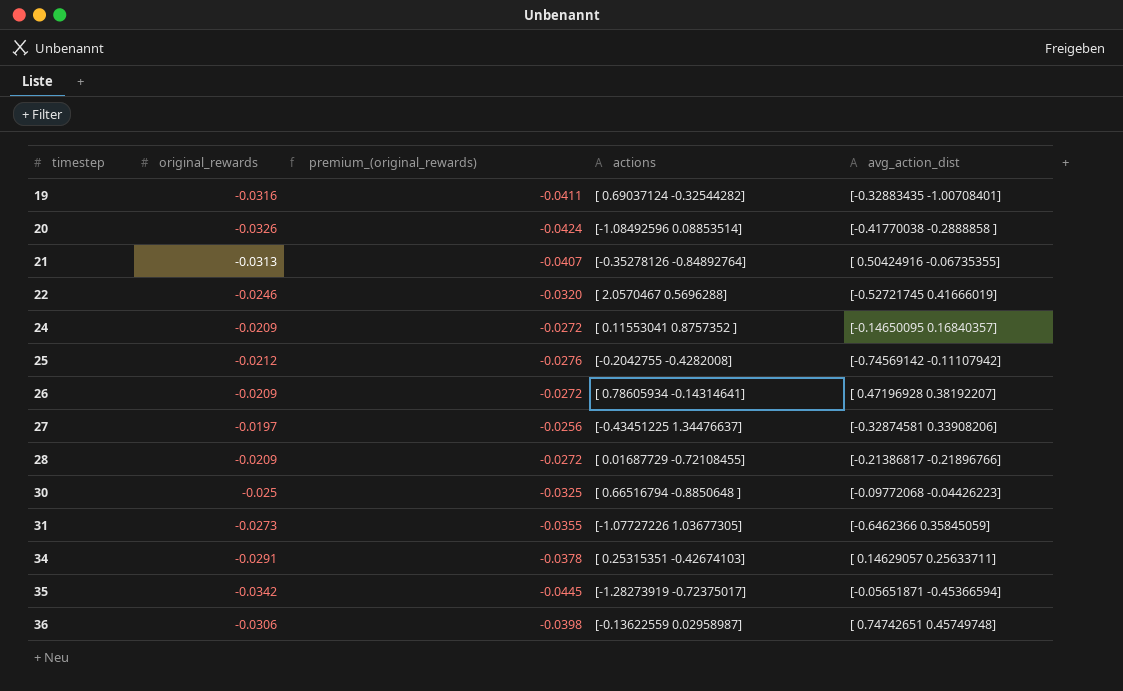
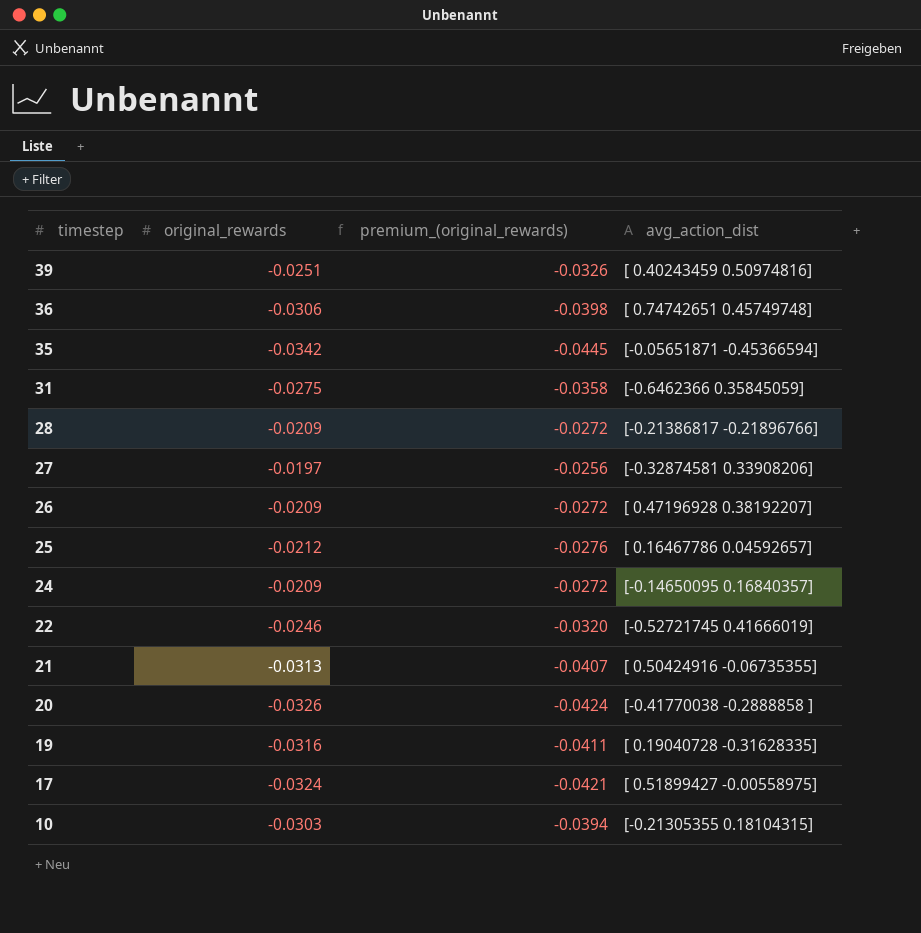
row order: timestep ascending -> timestep descending
column actions | position: 4 -> none
row 30: -0.025 | -0.0325 | [ 0.66516794 -0.8850648 ] | [-0.09772068 -0.04426223] -> none
row 34: -0.0291 | -0.0378 | [ 0.25315351 -0.42674103] | [ 0.14629057 0.25633711] -> none
row 39: none -> -0.0251 | -0.0326 | [ 0.40243459 0.50974816]
31 | original_rewards: -0.0273 -> -0.0275
31 | premium_(original_rewards): -0.0355 -> -0.0358
25 | avg_action_dist: [-0.74569142 -0.11107942] -> [ 0.16467786 0.04592657]
19 | avg_action_dist: [-0.32883435 -1.00708401] -> [ 0.19040728 -0.31628335]
row 17: none -> -0.0324 | -0.0421 | [ 0.51899427 -0.00558975]
row 10: none -> -0.0303 | -0.0394 | [-0.21305355 0.18104315]

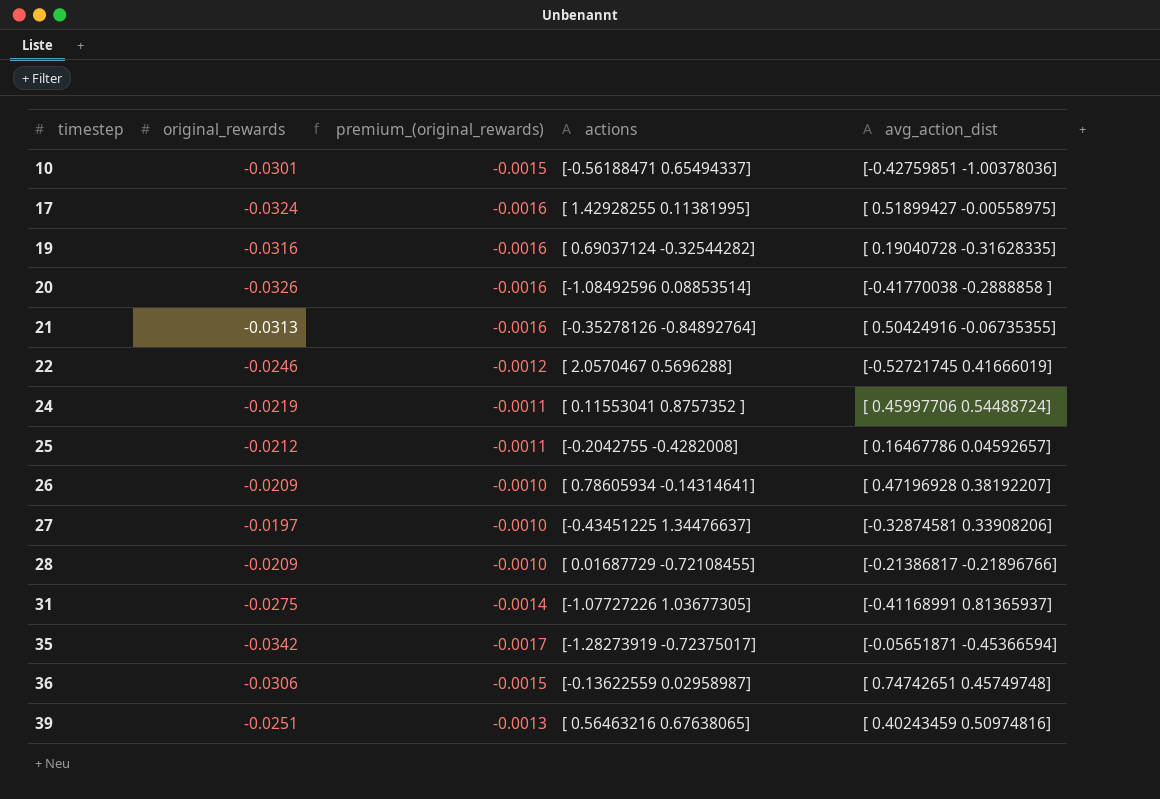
row order: timestep descending -> timestep ascending
column premium_(original_rewards) | formula: [original_rewards] * 1.3 -> [original_rewards] * 0.05
column actions | position: none -> 4
10 | original_rewards: -0.0303 -> -0.0301
10 | avg_action_dist: [-0.21305355 0.18104315] -> [-0.42759851 -1.00378036]
24 | original_rewards: -0.0209 -> -0.0219
24 | avg_action_dist: [-0.14650095 0.16840357] -> [ 0.45997706 0.54488724]
31 | avg_action_dist: [-0.6462366 0.35845059] -> [-0.41168991 0.81365937]

